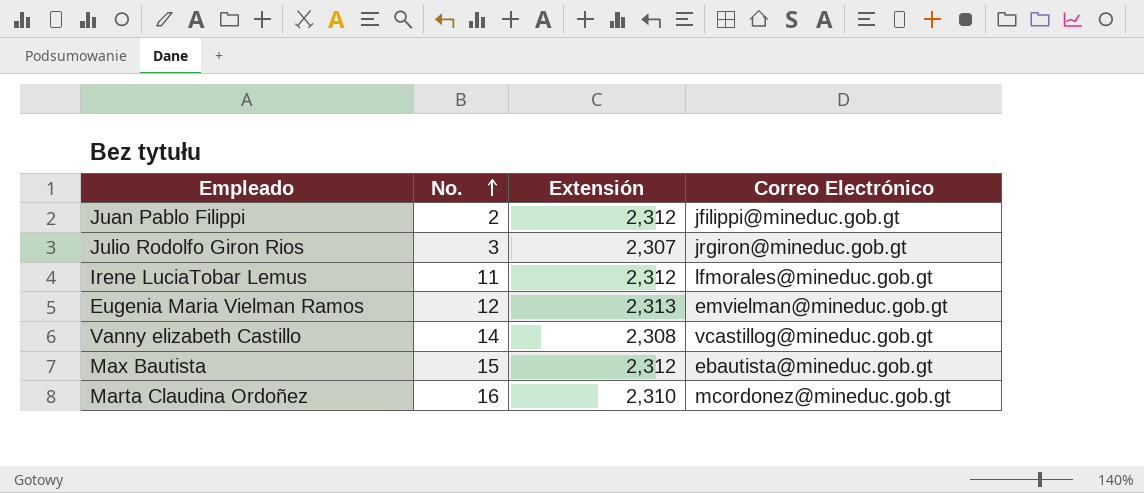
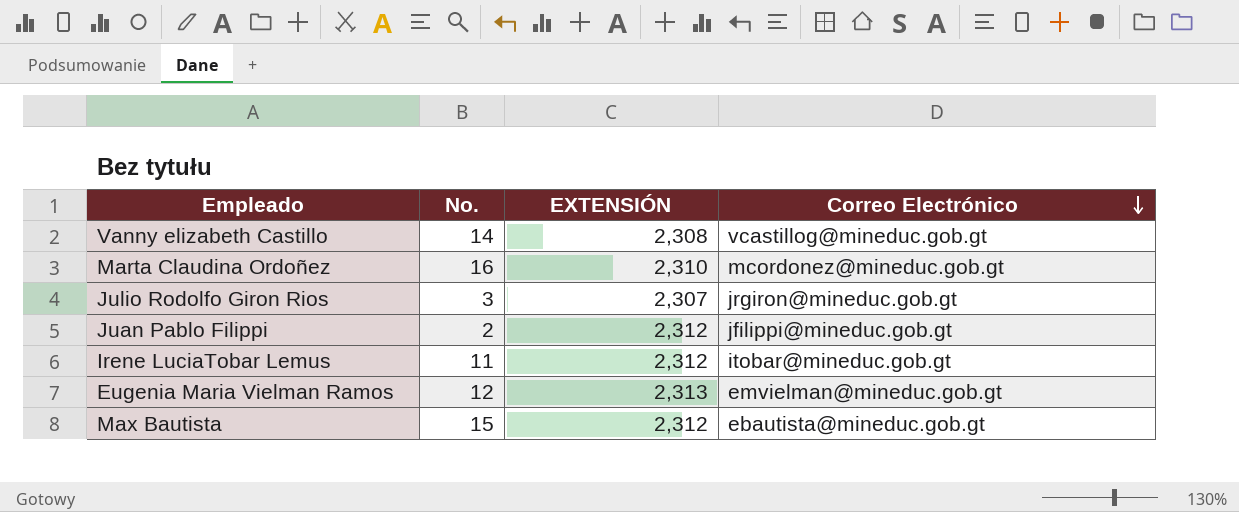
row order: No. ascending -> Correo Electrónico descending
column name: Extensión -> EXTENSIÓN
Irene LuciaTobar Lemus | Correo Electrónico: lfmorales@mineduc.gob.gt -> itobar@mineduc.gob.gt

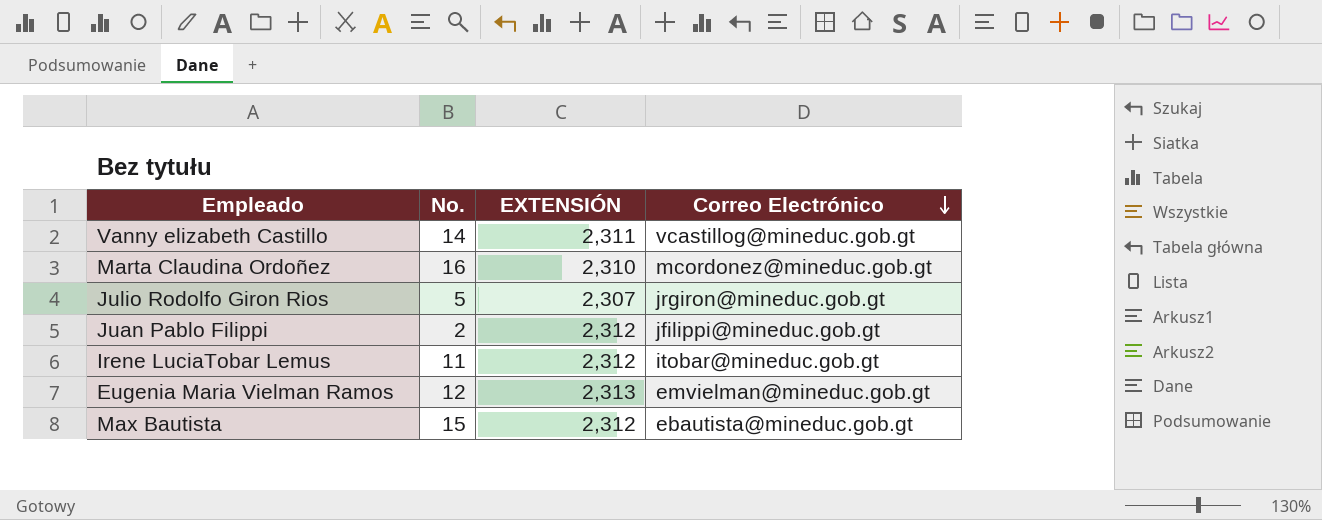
Vanny elizabeth Castillo | EXTENSIÓN: 2,308 -> 2,311
Julio Rodolfo Giron Rios | No.: 3 -> 5

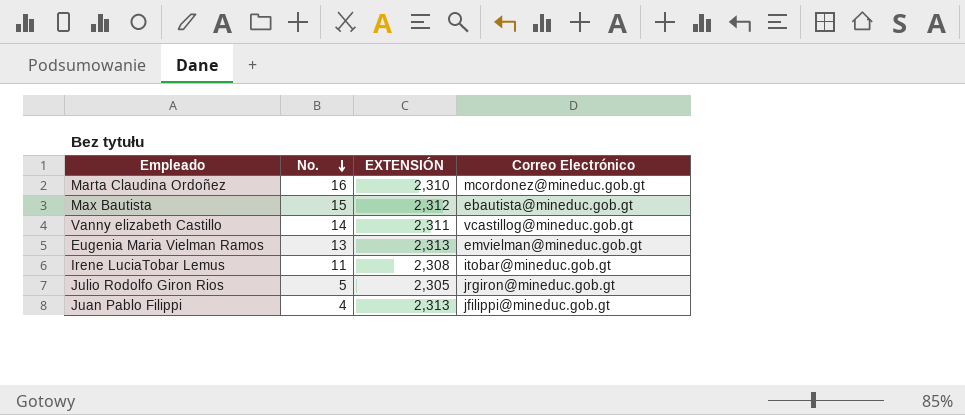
row order: Correo Electrónico descending -> No. descending
Eugenia Maria Vielman Ramos | No.: 12 -> 13
Irene LuciaTobar Lemus | EXTENSIÓN: 2,312 -> 2,308
Julio Rodolfo Giron Rios | EXTENSIÓN: 2,307 -> 2,305
Juan Pablo Filippi | No.: 2 -> 4
Juan Pablo Filippi | EXTENSIÓN: 2,312 -> 2,313

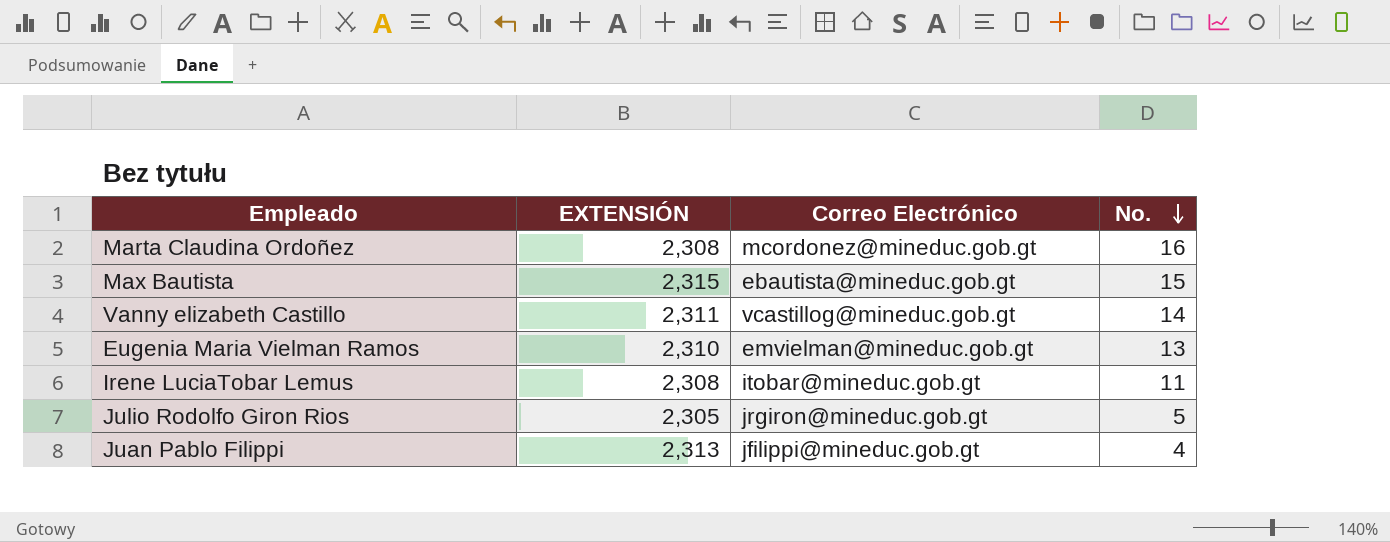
column No. | position: 2 -> 4
Marta Claudina Ordoñez | EXTENSIÓN: 2,310 -> 2,308
Max Bautista | EXTENSIÓN: 2,312 -> 2,315
Eugenia Maria Vielman Ramos | EXTENSIÓN: 2,313 -> 2,310

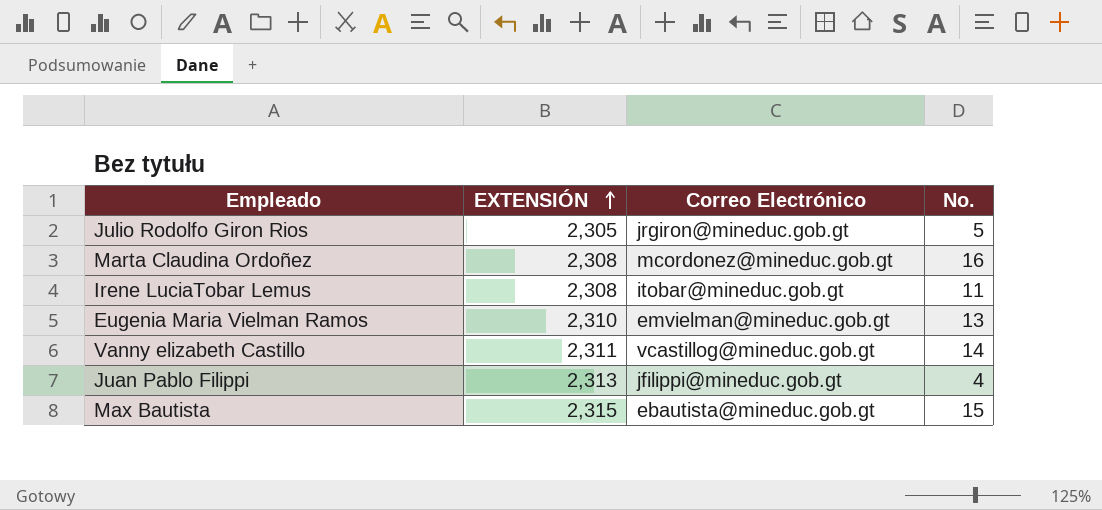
row order: No. descending -> EXTENSIÓN ascending

